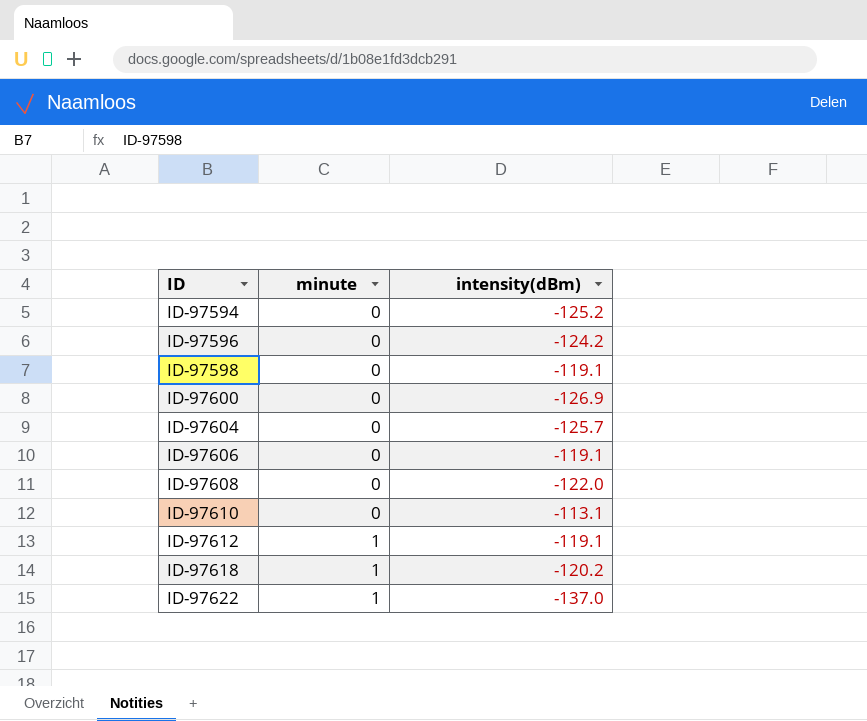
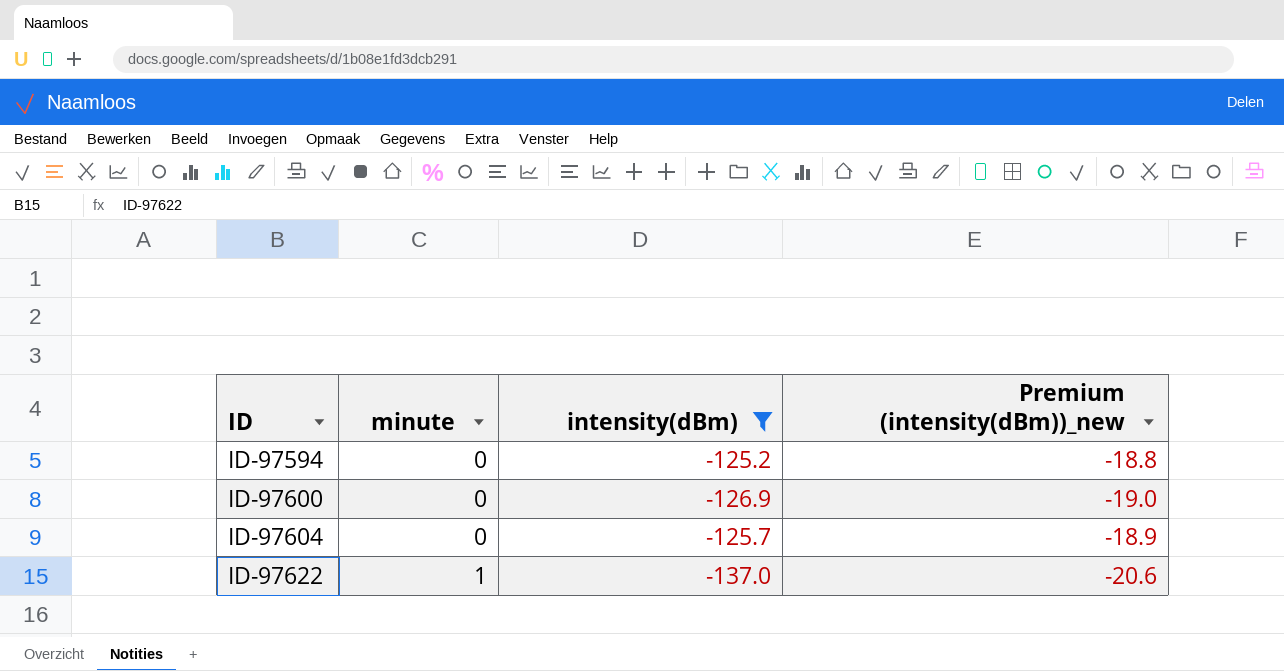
filter: none -> intensity(dBm) <= -125.2
column Premium (intensity(dBm))_new | formula: none -> [intensity(dBm)] * 0.15

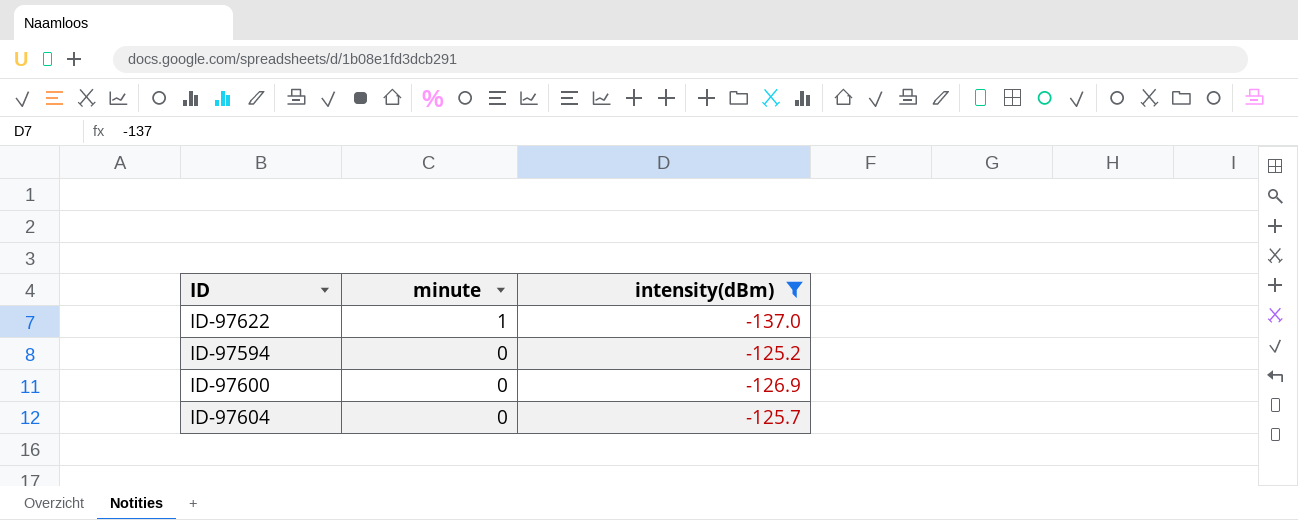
row order: ID ascending -> minute descending
column Premium (intensity(dBm))_new | formula: [intensity(dBm)] * 0.15 -> none

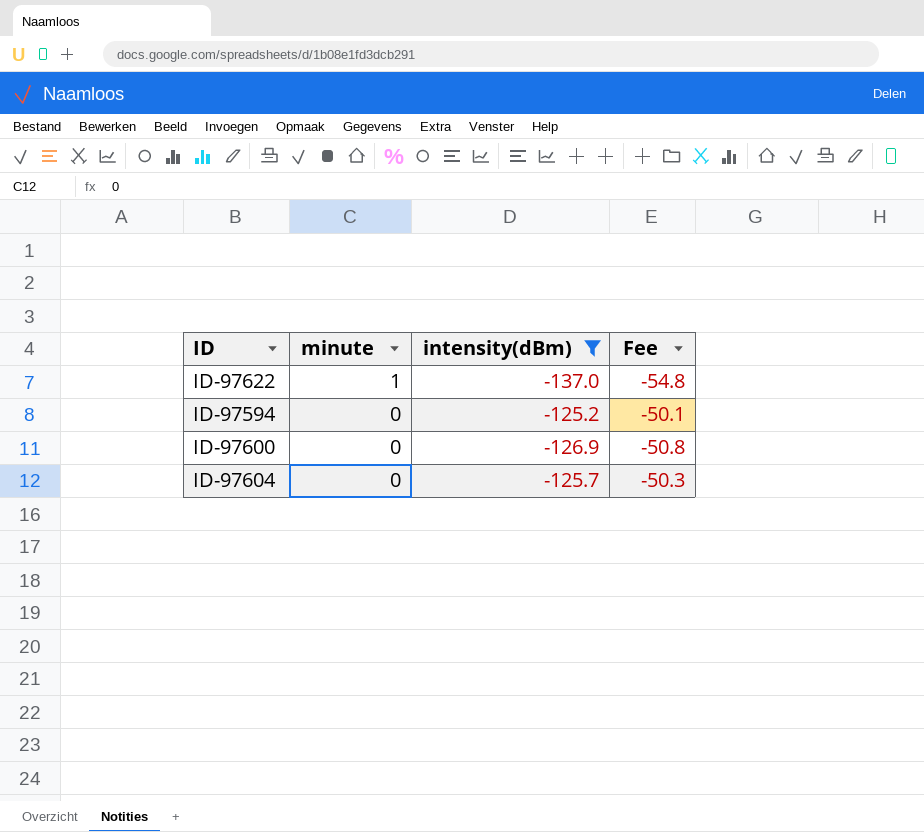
column Fee | formula: none -> [intensity(dBm)] * 0.4

